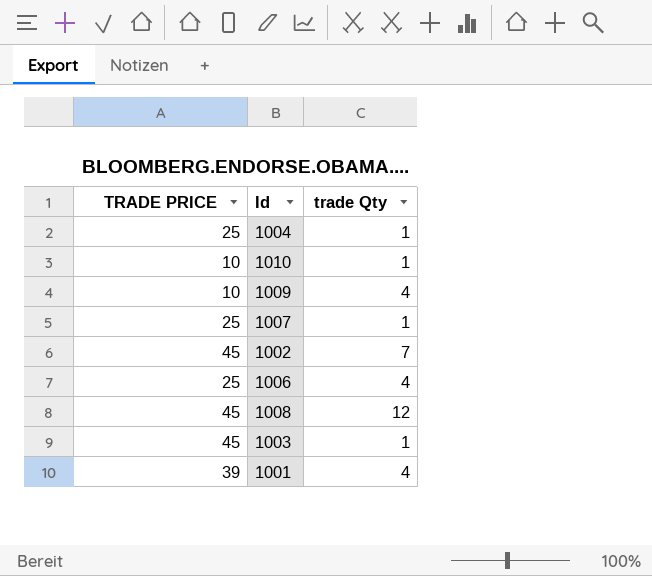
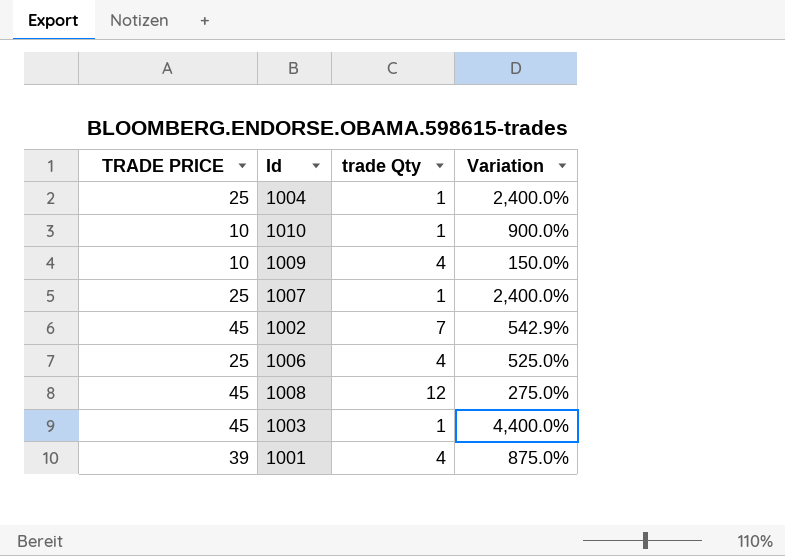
column Variation | formula: none -> ([TRADE PRICE] - [trade Qty]) / [trade Qty]

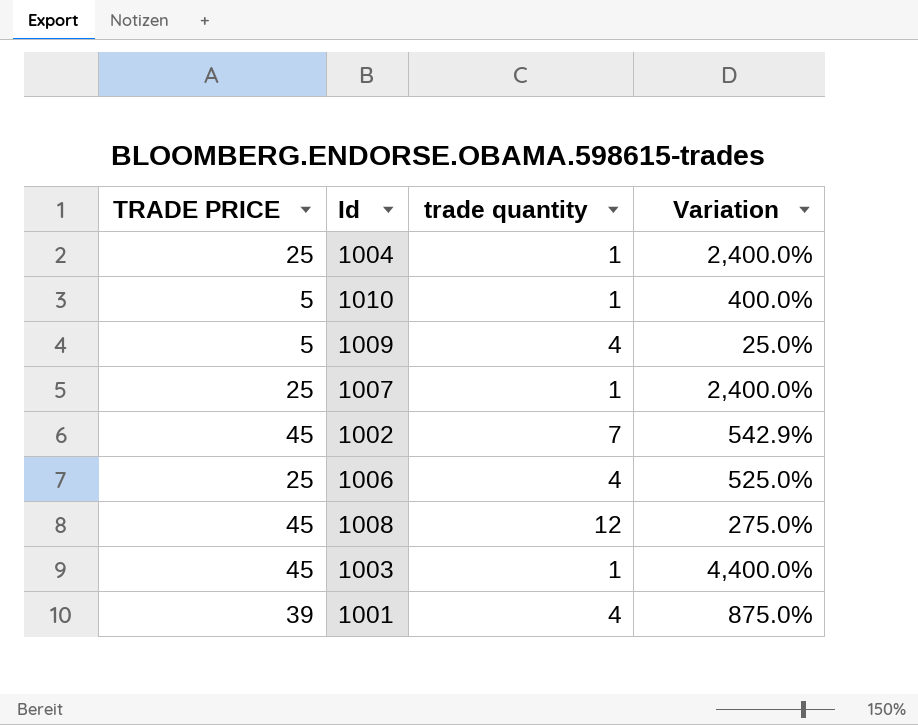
column name: trade Qty -> trade quantity
1010 | TRADE PRICE: 10 -> 5
1010 | Variation: 900.0% -> 400.0%
1009 | TRADE PRICE: 10 -> 5
1009 | Variation: 150.0% -> 25.0%

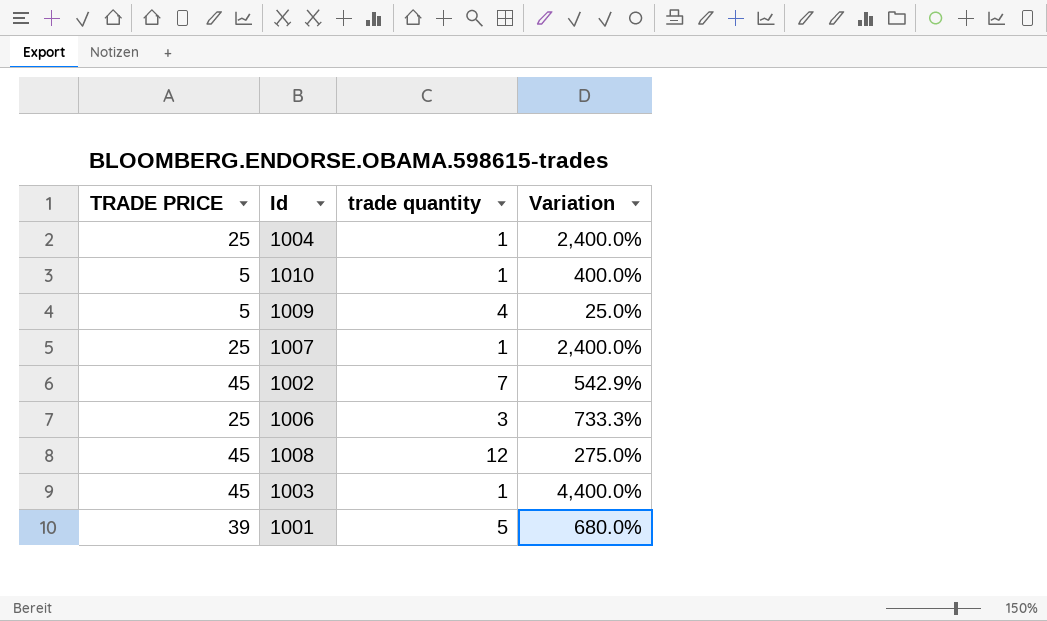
1006 | trade quantity: 4 -> 3
1006 | Variation: 525.0% -> 733.3%
1001 | trade quantity: 4 -> 5
1001 | Variation: 875.0% -> 680.0%

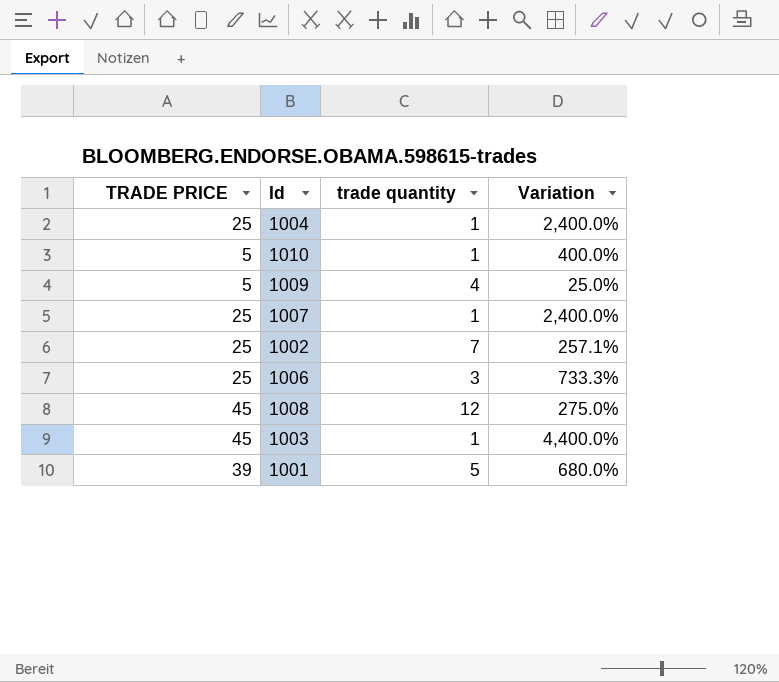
1002 | TRADE PRICE: 45 -> 25
1002 | Variation: 542.9% -> 257.1%

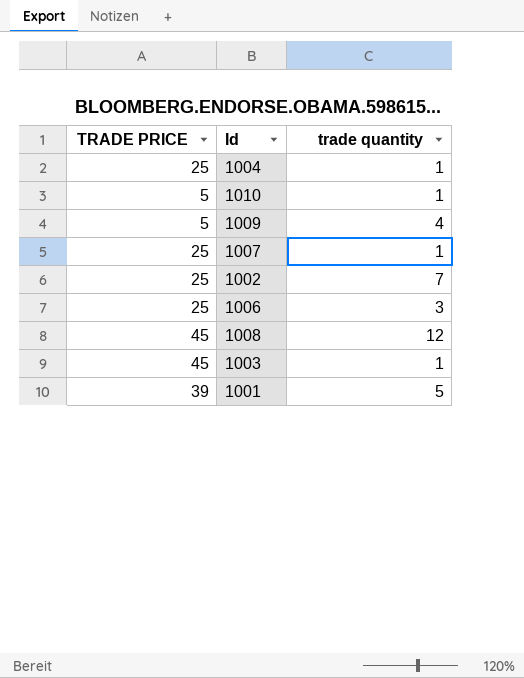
column Variation | formula: ([TRADE PRICE] - [trade quantity]) / [trade quantity] -> none

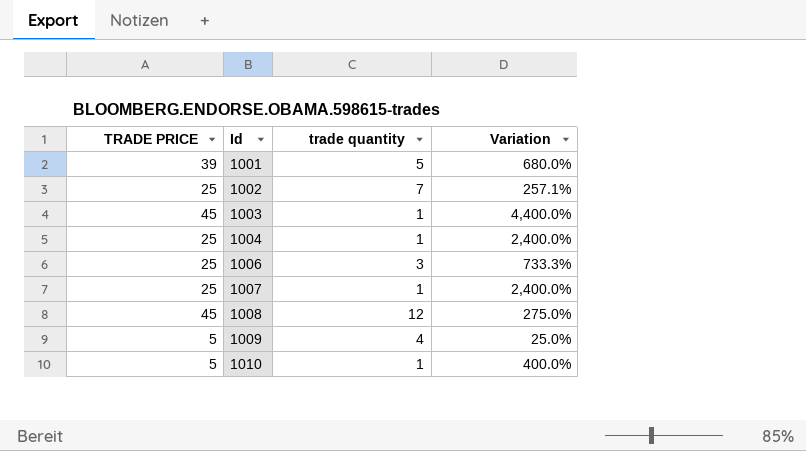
row order: none -> Id ascending
column Variation | formula: none -> ([TRADE PRICE] - [trade quantity]) / [trade quantity]

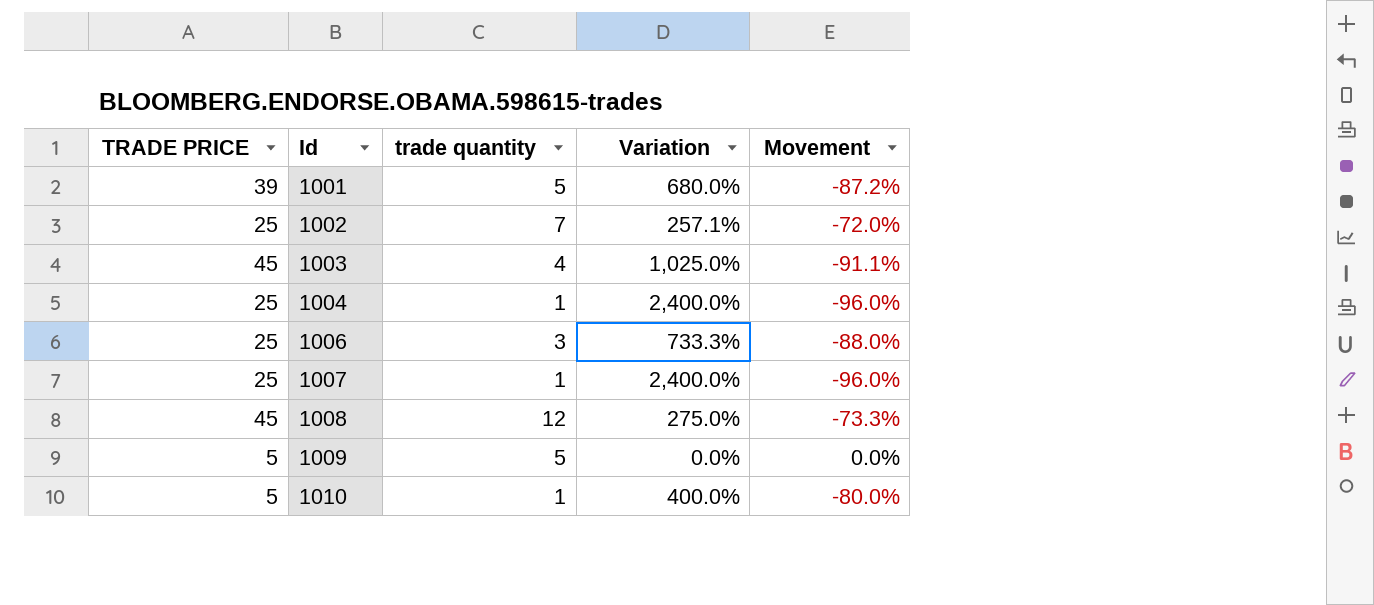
column Movement | formula: none -> ([trade quantity] - [TRADE PRICE]) / [TRADE PRICE]
1003 | trade quantity: 1 -> 4
1003 | Variation: 4,400.0% -> 1,025.0%
1009 | trade quantity: 4 -> 5
1009 | Variation: 25.0% -> 0.0%

